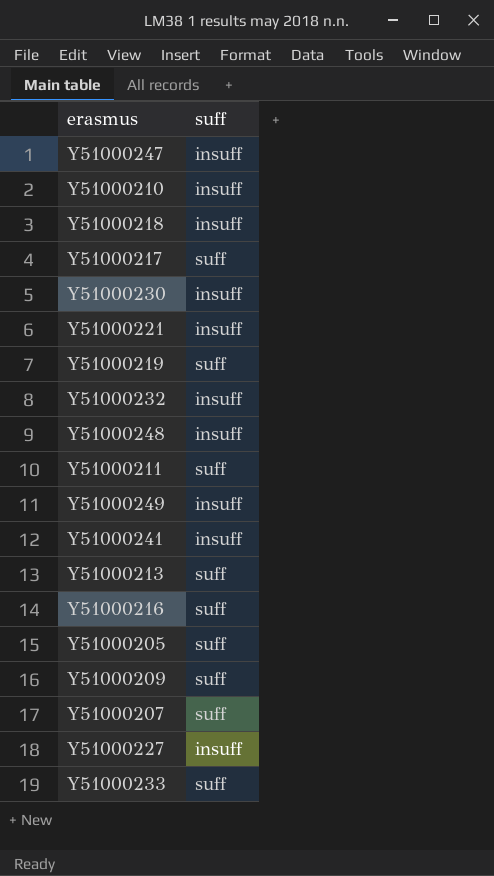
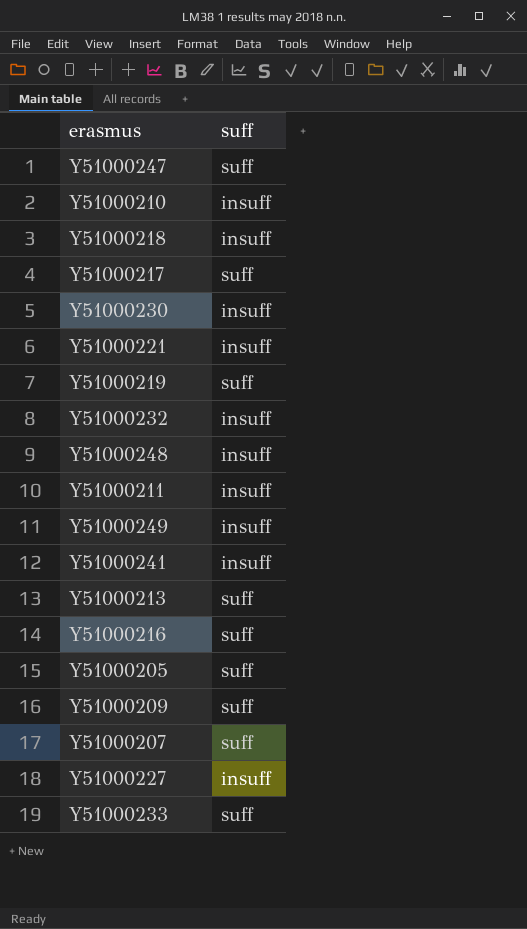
Y51000247 | suff: insuff -> suff
Y51000211 | suff: suff -> insuff

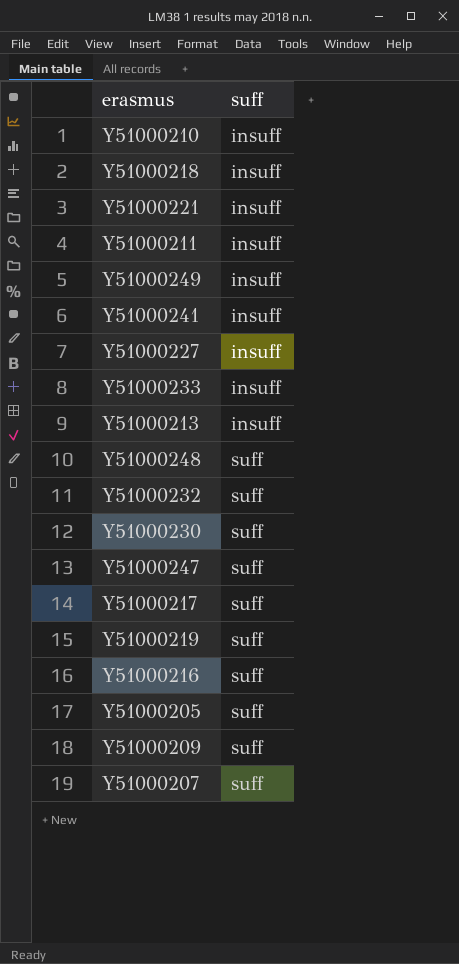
row order: none -> suff ascending
Y51000233 | suff: suff -> insuff
Y51000213 | suff: suff -> insuff
Y51000248 | suff: insuff -> suff
Y51000232 | suff: insuff -> suff
Y51000230 | suff: insuff -> suff

